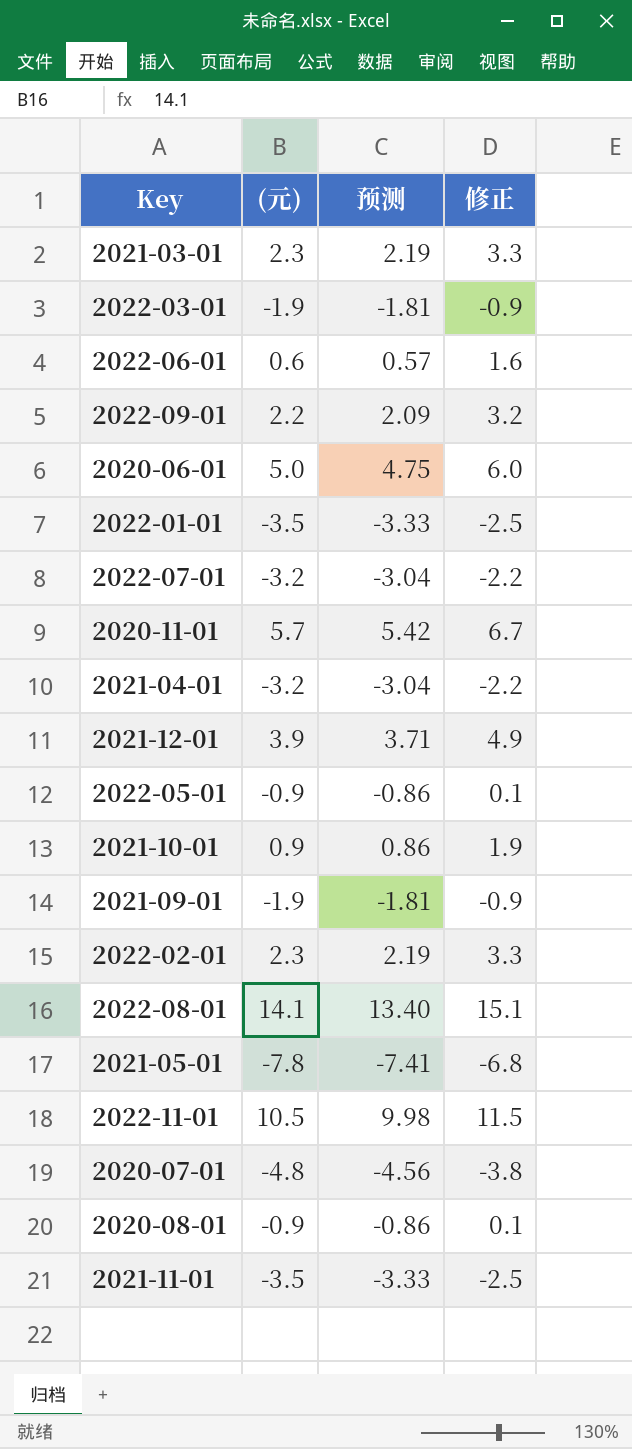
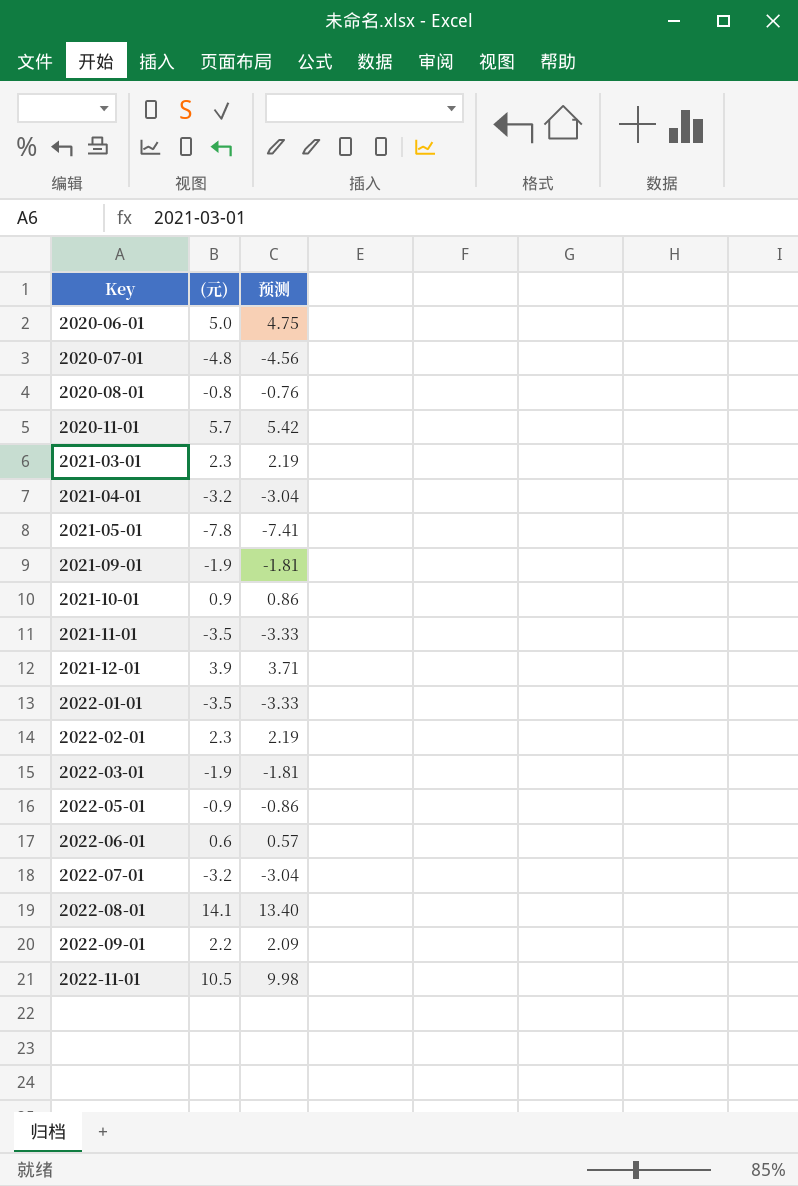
row order: none -> Key ascending
column 修正 | formula: [(元)] + 1 -> none
2020-08-01 | (元): -0.9 -> -0.8
2020-08-01 | 预测: -0.86 -> -0.76

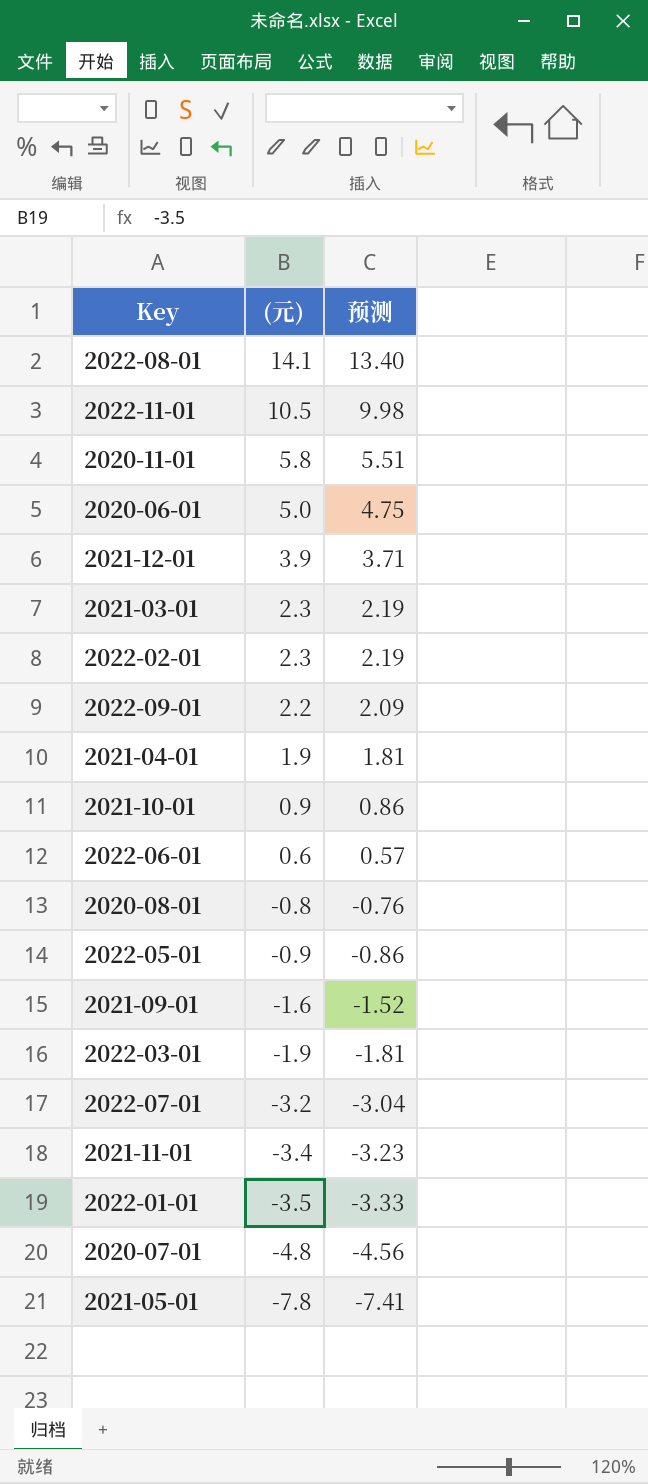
row order: Key ascending -> (元) descending
2020-11-01 | (元): 5.7 -> 5.8
2020-11-01 | 预测: 5.42 -> 5.51
2021-04-01 | (元): -3.2 -> 1.9
2021-04-01 | 预测: -3.04 -> 1.81
2021-09-01 | (元): -1.9 -> -1.6
2021-09-01 | 预测: -1.81 -> -1.52
2021-11-01 | (元): -3.5 -> -3.4
2021-11-01 | 预测: -3.33 -> -3.23

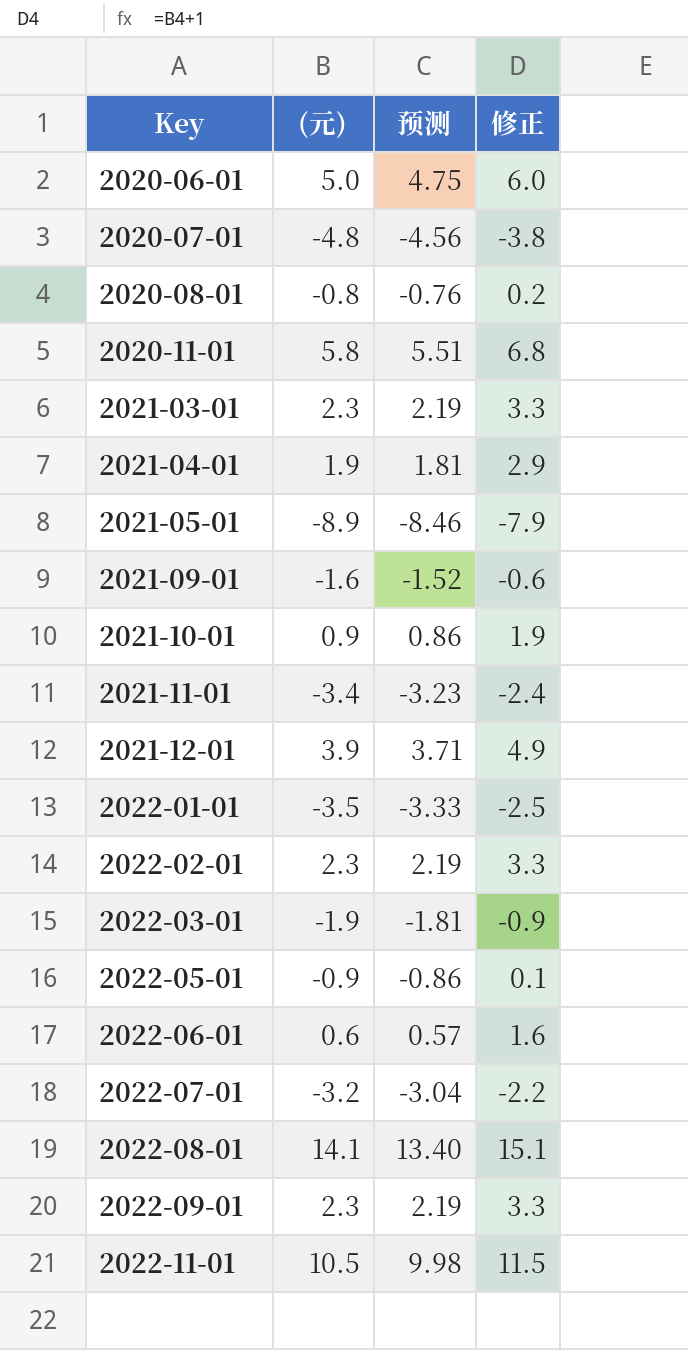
row order: (元) descending -> Key ascending
column 修正 | formula: none -> [(元)] + 1
2021-05-01 | (元): -7.8 -> -8.9
2021-05-01 | 预测: -7.41 -> -8.46
2022-09-01 | (元): 2.2 -> 2.3
2022-09-01 | 预测: 2.09 -> 2.19

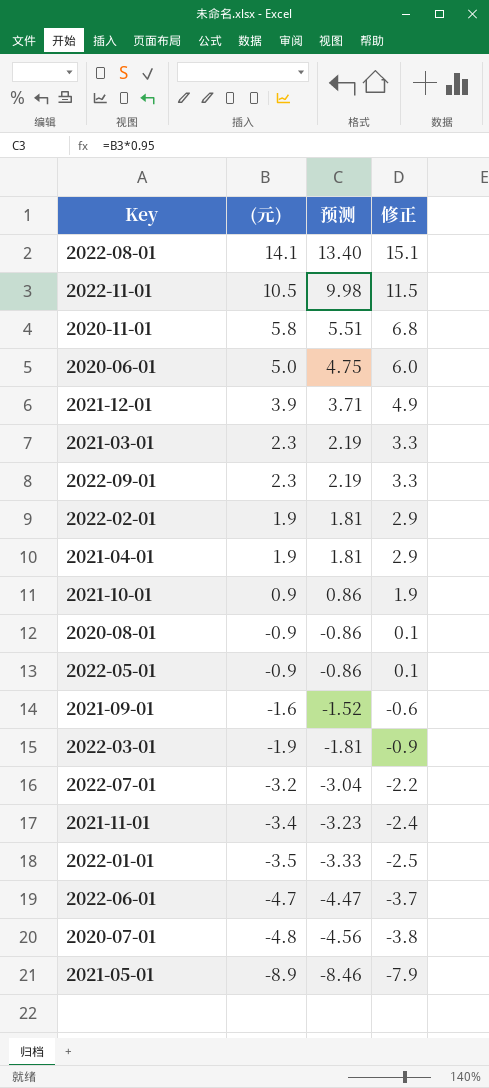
row order: Key ascending -> (元) descending
2022-02-01 | (元): 2.3 -> 1.9
2022-02-01 | 预测: 2.19 -> 1.81
2022-02-01 | 修正: 3.3 -> 2.9
2020-08-01 | (元): -0.8 -> -0.9
2020-08-01 | 预测: -0.76 -> -0.86
2020-08-01 | 修正: 0.2 -> 0.1
2022-06-01 | (元): 0.6 -> -4.7
2022-06-01 | 预测: 0.57 -> -4.47
2022-06-01 | 修正: 1.6 -> -3.7

